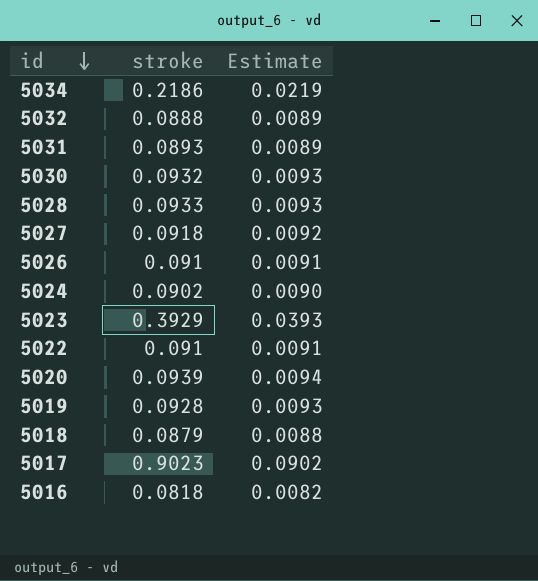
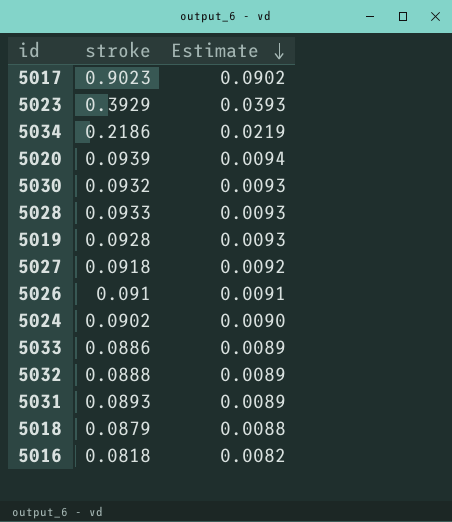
row order: id descending -> Estimate descending
row 5022: 0.091 | 0.0091 -> none
row 5033: none -> 0.0886 | 0.0089

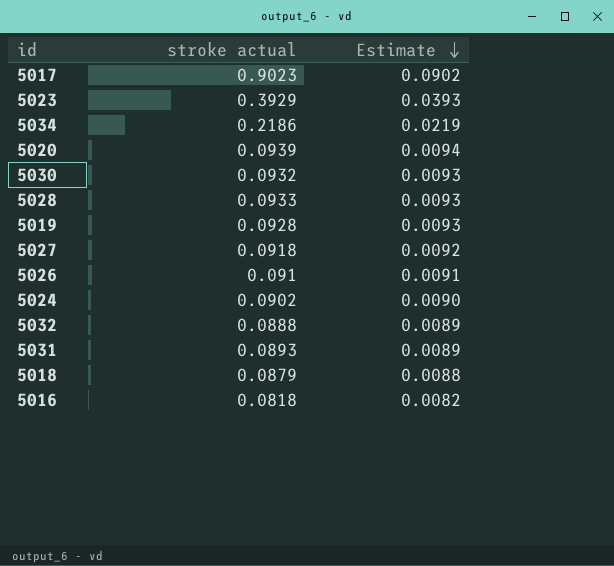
column name: stroke -> stroke actual
row 5033: 0.0886 | 0.0089 -> none

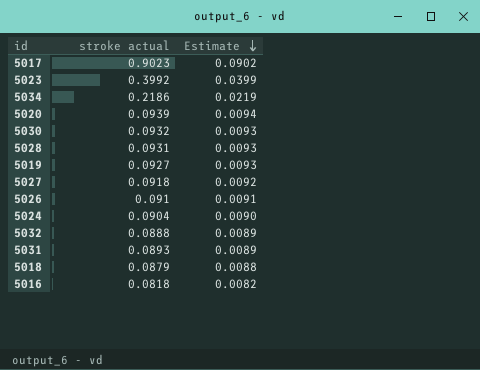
5023 | stroke actual: 0.3929 -> 0.3992
5023 | Estimate: 0.0393 -> 0.0399
5028 | stroke actual: 0.0933 -> 0.0931
5019 | stroke actual: 0.0928 -> 0.0927
5024 | stroke actual: 0.0902 -> 0.0904

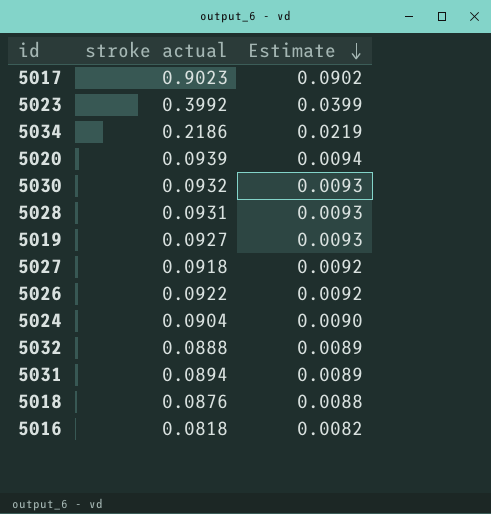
5026 | stroke actual: 0.091 -> 0.0922
5026 | Estimate: 0.0091 -> 0.0092
5031 | stroke actual: 0.0893 -> 0.0894
5018 | stroke actual: 0.0879 -> 0.0876

